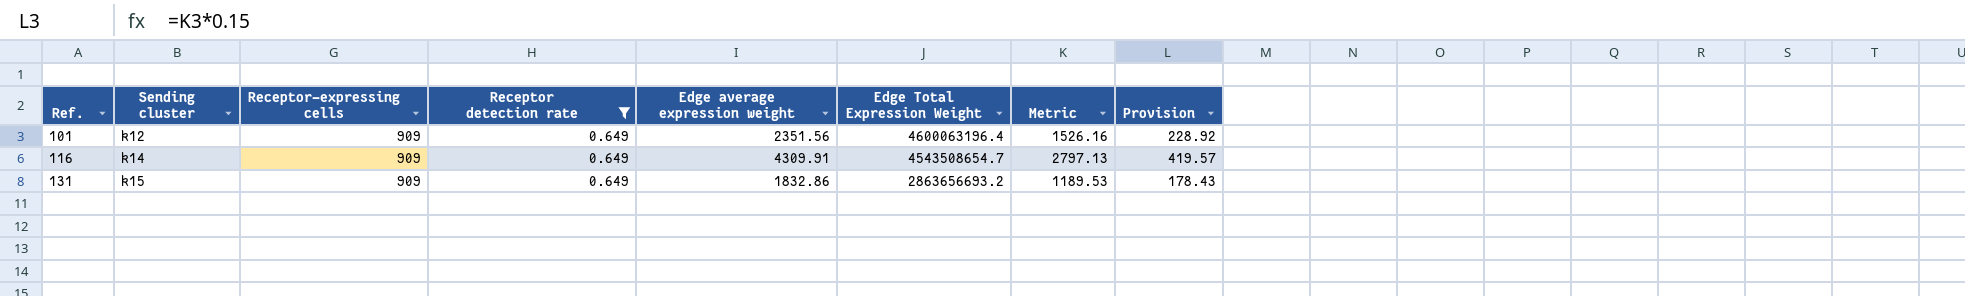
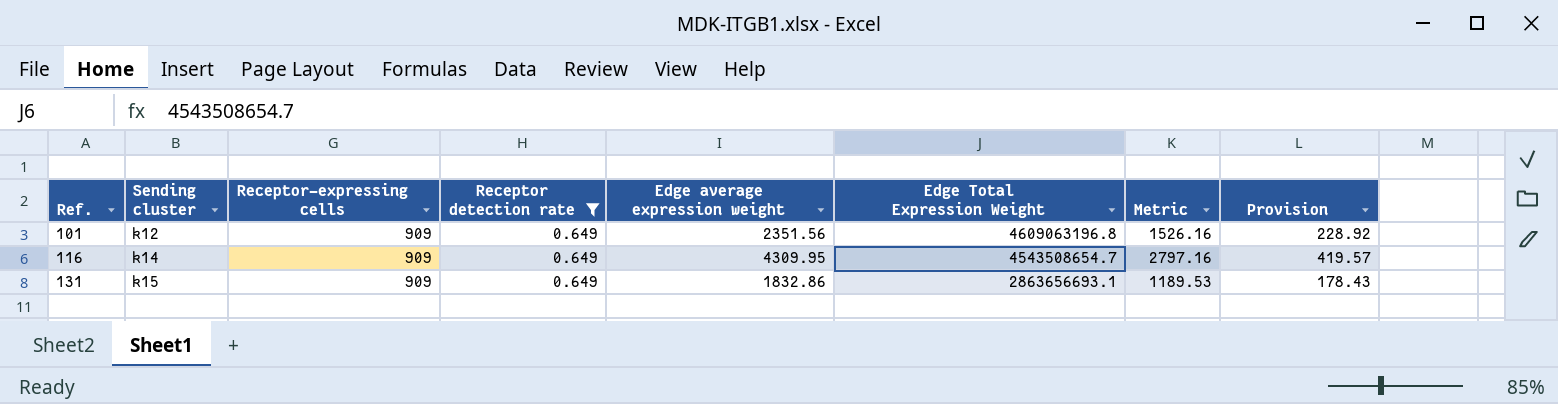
101 | Edge Total Expression Weight: 4600063196.4 -> 4609063196.8
116 | Edge average expression weight: 4309.91 -> 4309.95
116 | Metric: 2797.13 -> 2797.16
131 | Edge Total Expression Weight: 2863656693.2 -> 2863656693.1

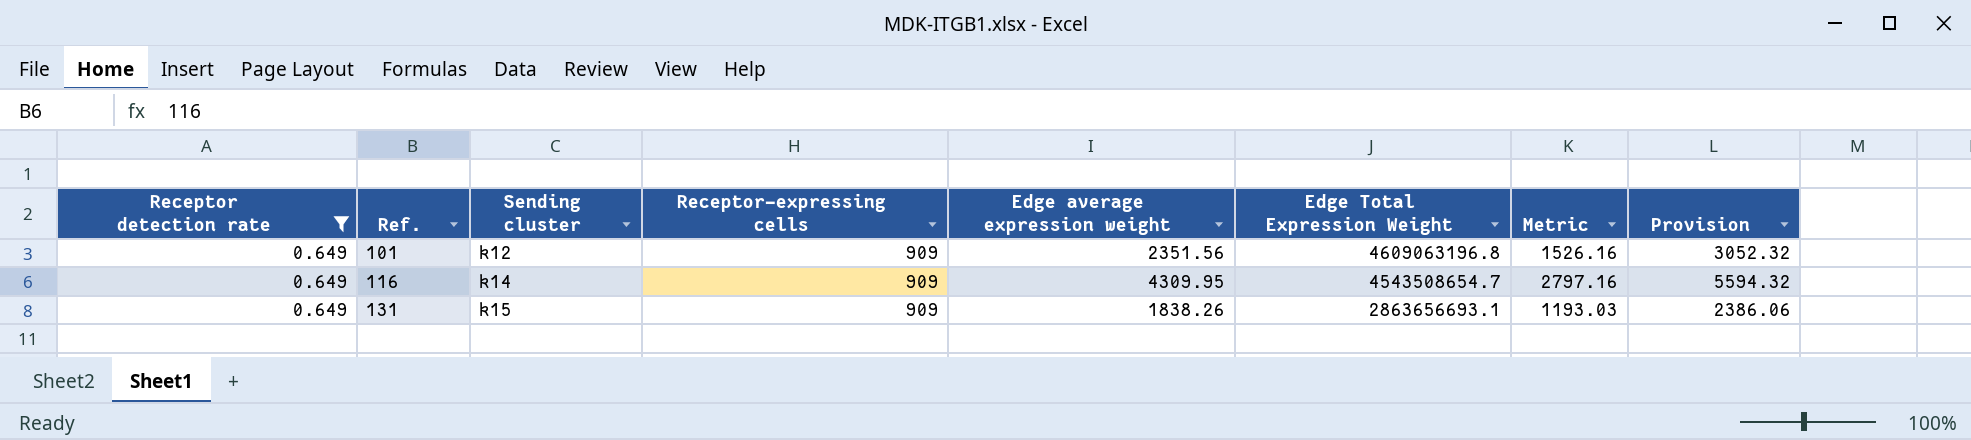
column Receptor detection rate | position: 4 -> 1
column Provision | formula: [Metric] * 0.15 -> [Metric] * 2
131 | Edge average expression weight: 1832.86 -> 1838.26
131 | Metric: 1189.53 -> 1193.03

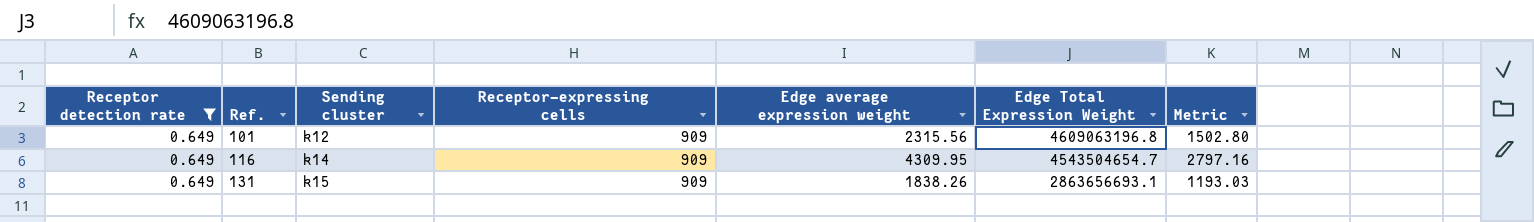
column Provision | formula: [Metric] * 2 -> none
101 | Edge average expression weight: 2351.56 -> 2315.56
101 | Metric: 1526.16 -> 1502.80
116 | Edge Total Expression Weight: 4543508654.7 -> 4543504654.7

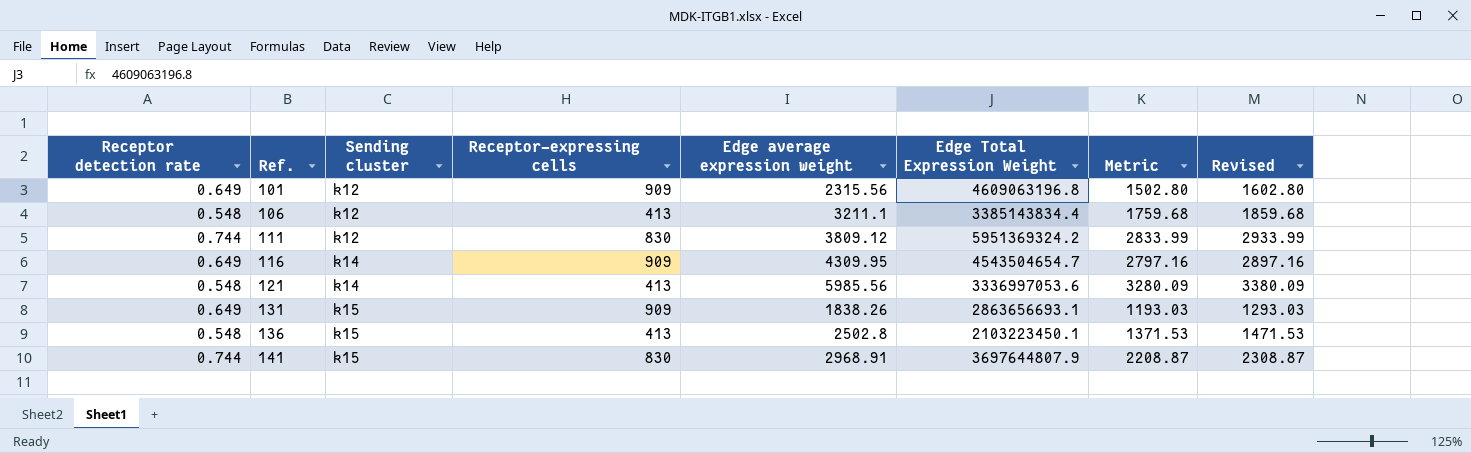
filter: Receptor detection rate = 0.649 -> none
column Revised | formula: none -> [Metric] + 100

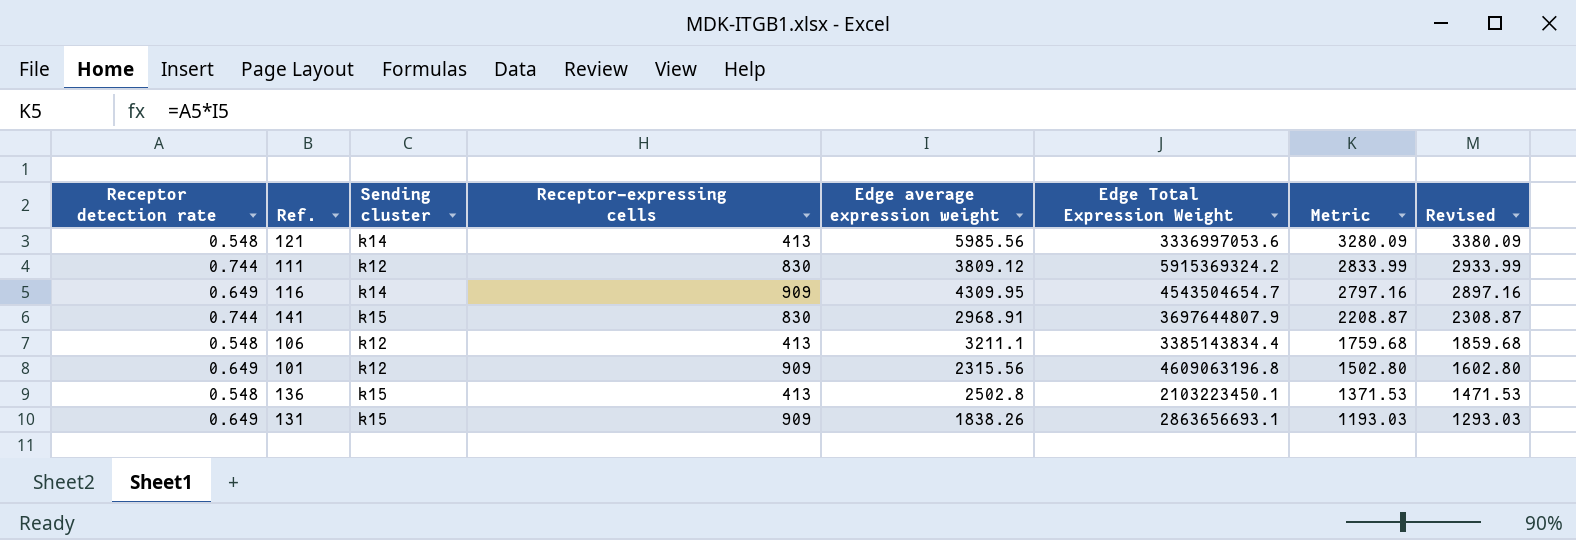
row order: Ref. ascending -> Metric descending
111 | Edge Total Expression Weight: 5951369324.2 -> 5915369324.2

